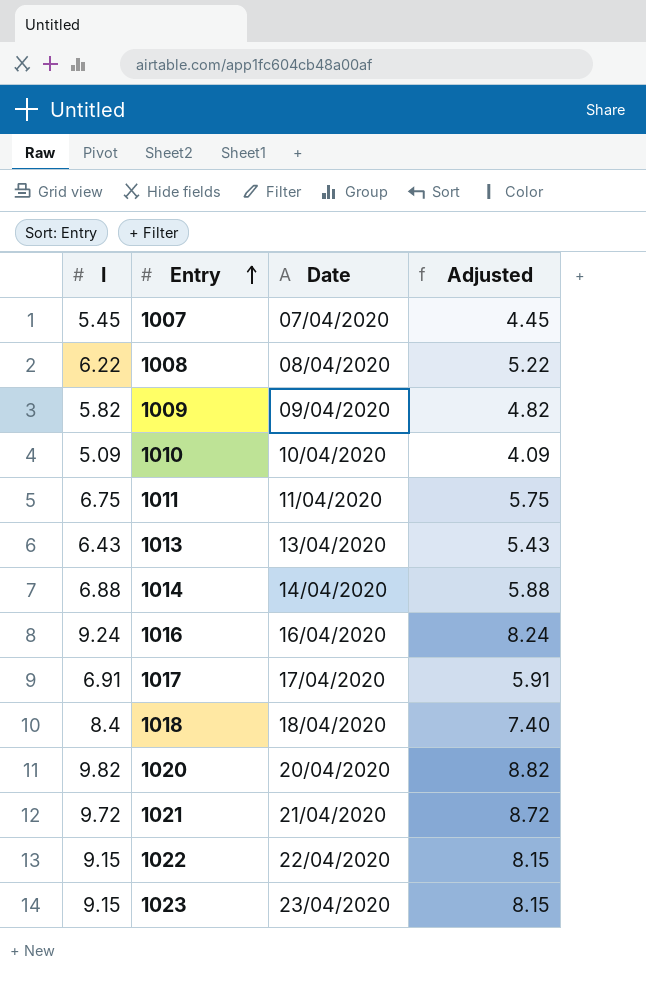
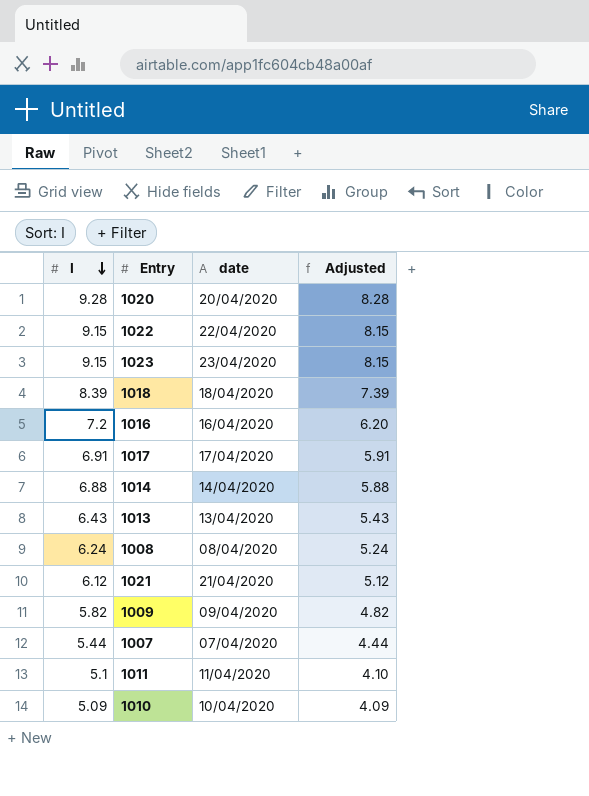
row order: Entry ascending -> I descending
column name: Date -> date
1020 | I: 9.82 -> 9.28
1020 | Adjusted: 8.82 -> 8.28
1018 | I: 8.4 -> 8.39
1018 | Adjusted: 7.40 -> 7.39
1016 | I: 9.24 -> 7.2
1016 | Adjusted: 8.24 -> 6.20
1008 | I: 6.22 -> 6.24
1008 | Adjusted: 5.22 -> 5.24
1021 | I: 9.72 -> 6.12
1021 | Adjusted: 8.72 -> 5.12
1007 | I: 5.45 -> 5.44
1007 | Adjusted: 4.45 -> 4.44
1011 | I: 6.75 -> 5.1
1011 | Adjusted: 5.75 -> 4.10

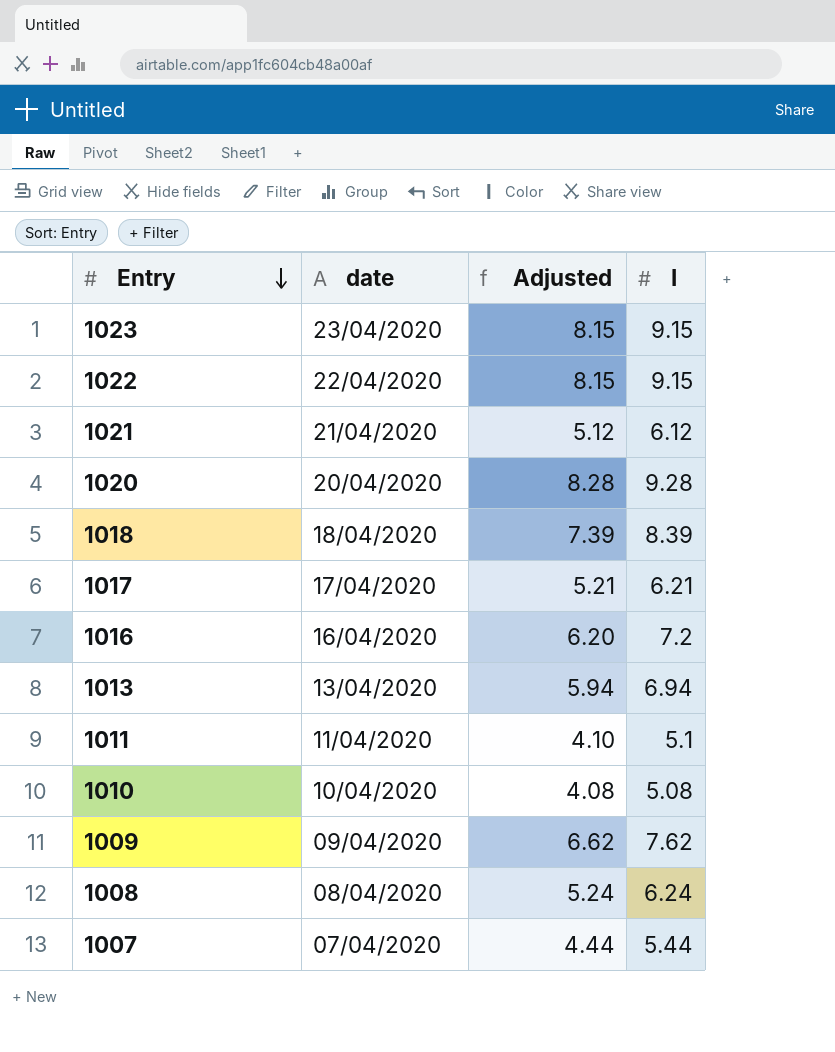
row order: I descending -> Entry descending
column I | position: 1 -> 4
row 1014: 6.88 | 14/04/2020 | 5.88 -> none
1017 | Adjusted: 5.91 -> 5.21
1017 | I: 6.91 -> 6.21
1013 | Adjusted: 5.43 -> 5.94
1013 | I: 6.43 -> 6.94
1010 | Adjusted: 4.09 -> 4.08
1010 | I: 5.09 -> 5.08
1009 | Adjusted: 4.82 -> 6.62
1009 | I: 5.82 -> 7.62

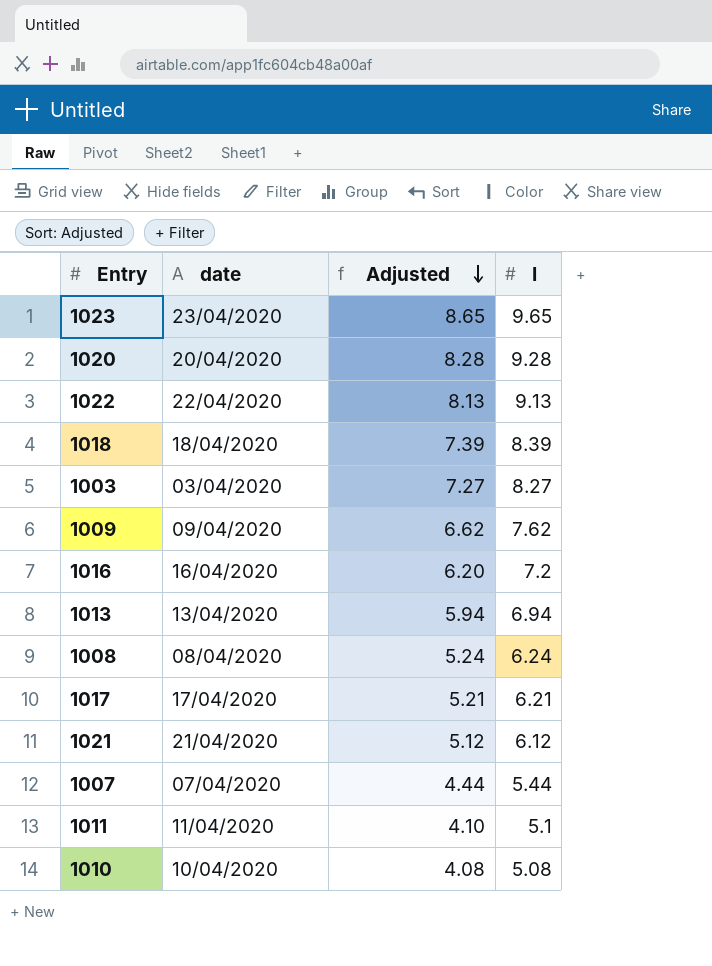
row order: Entry descending -> Adjusted descending
1023 | Adjusted: 8.15 -> 8.65
1023 | I: 9.15 -> 9.65
1022 | Adjusted: 8.15 -> 8.13
1022 | I: 9.15 -> 9.13
row 1003: none -> 03/04/2020 | 7.27 | 8.27

